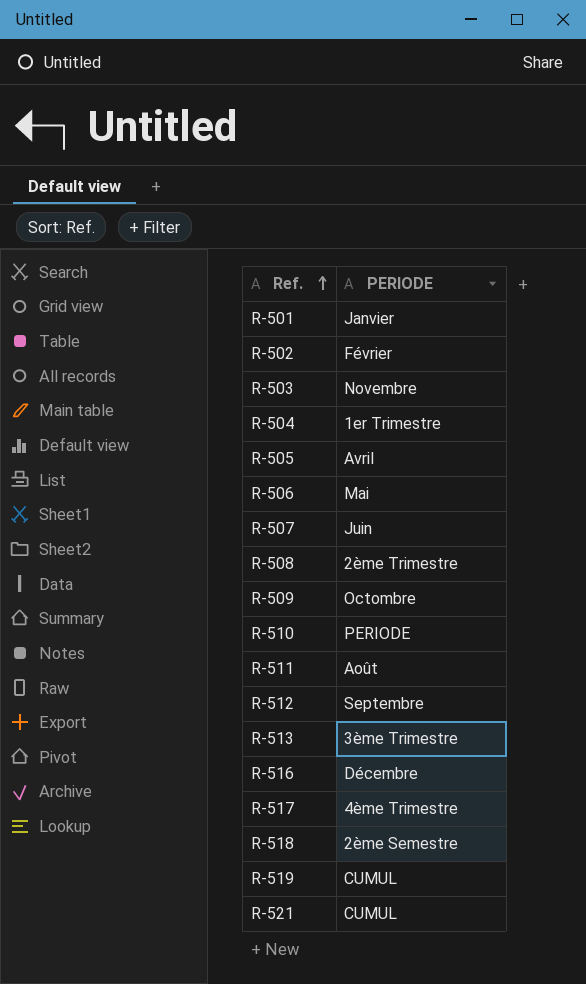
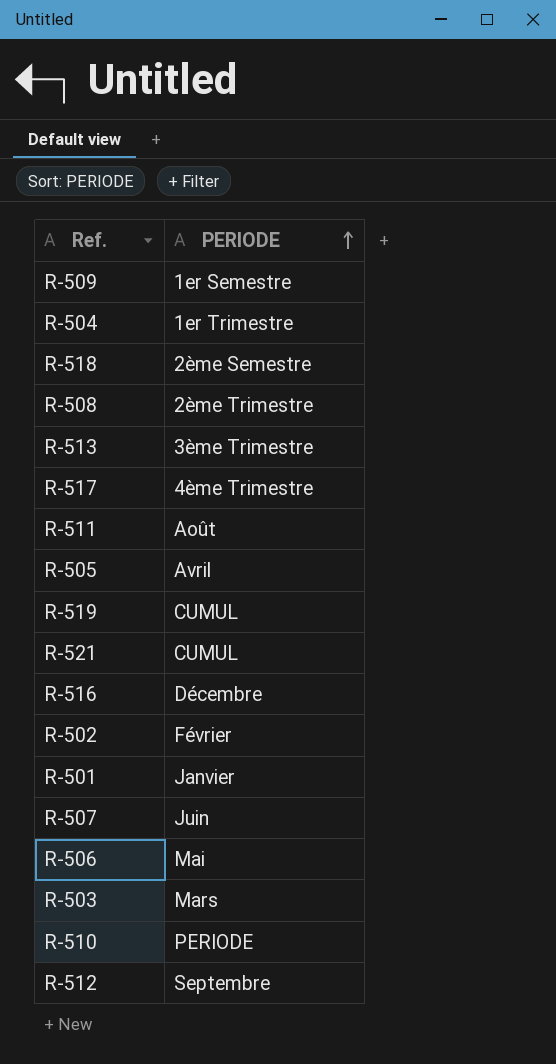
row order: Ref. ascending -> PERIODE ascending
R-509 | PERIODE: Octombre -> 1er Semestre
R-503 | PERIODE: Novembre -> Mars

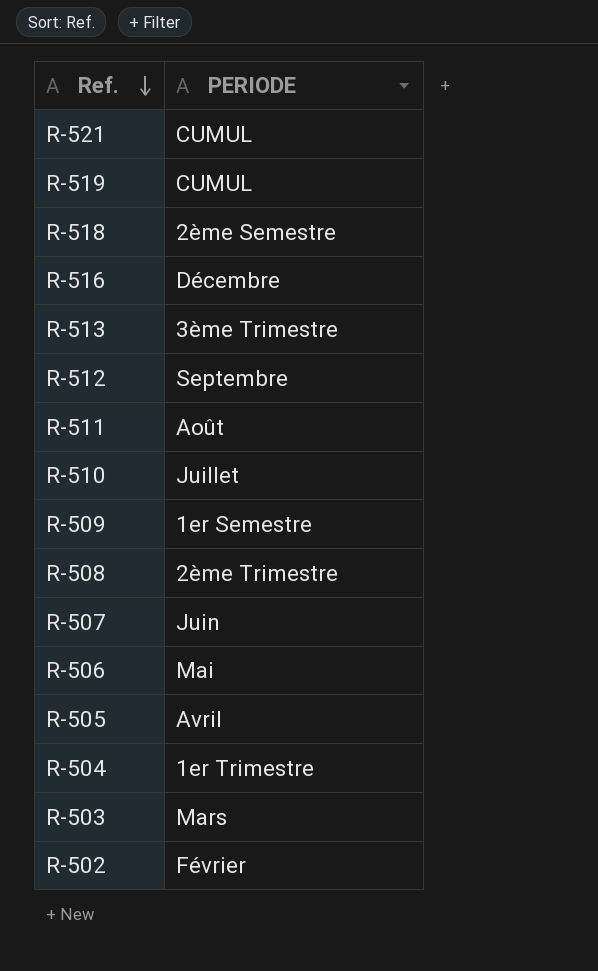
row order: PERIODE ascending -> Ref. descending
row R-517: 4ème Trimestre -> none
row R-501: Janvier -> none
R-510 | PERIODE: PERIODE -> Juillet

